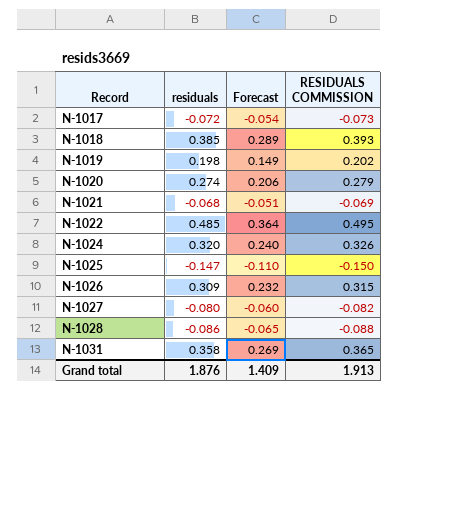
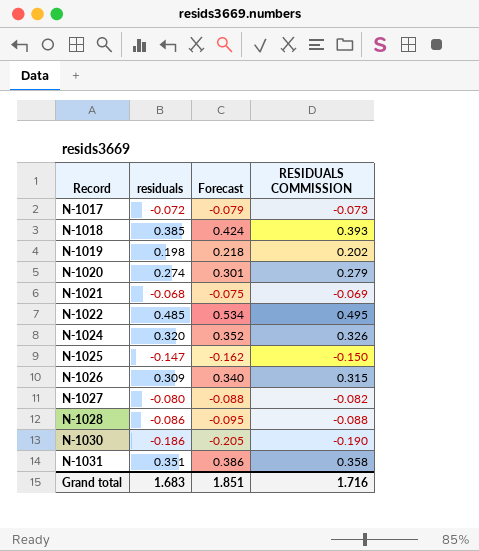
column Forecast | formula: [residuals] * 0.75 -> [residuals] * 1.1
row N-1030: none -> -0.186 | -0.205 | -0.190
N-1031 | residuals: 0.358 -> 0.351
N-1031 | RESIDUALS COMMISSION: 0.365 -> 0.358
Grand total | residuals: 1.876 -> 1.683
Grand total | Forecast: 1.409 -> 1.851
Grand total | RESIDUALS COMMISSION: 1.913 -> 1.716

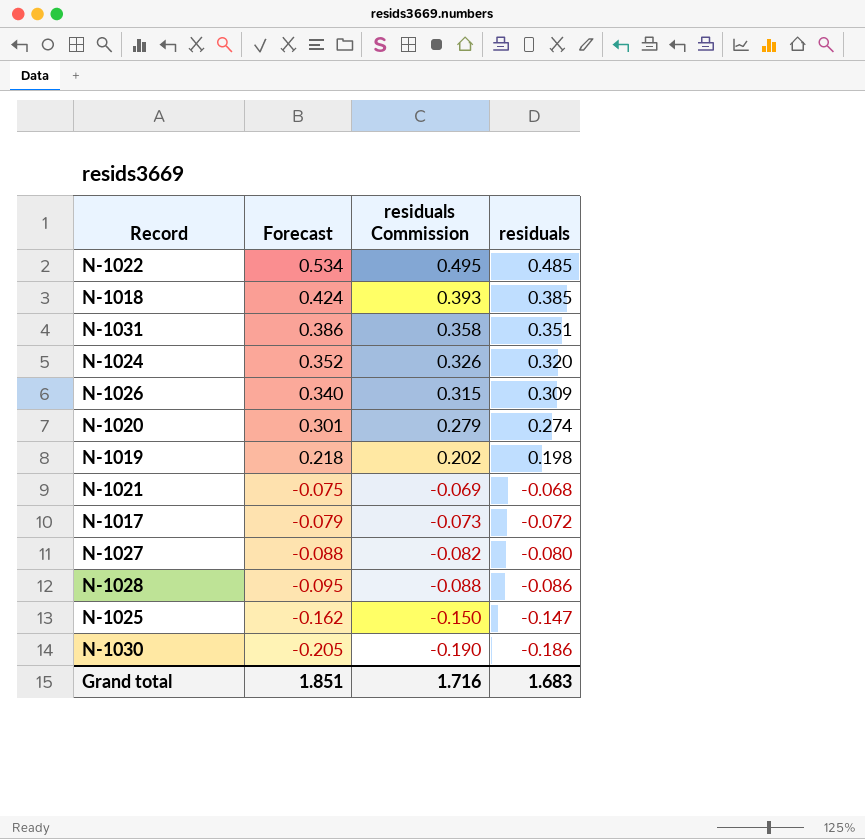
row order: Record ascending -> Forecast descending
column name: RESIDUALS COMMISSION -> residuals Commission
column residuals | position: 2 -> 4

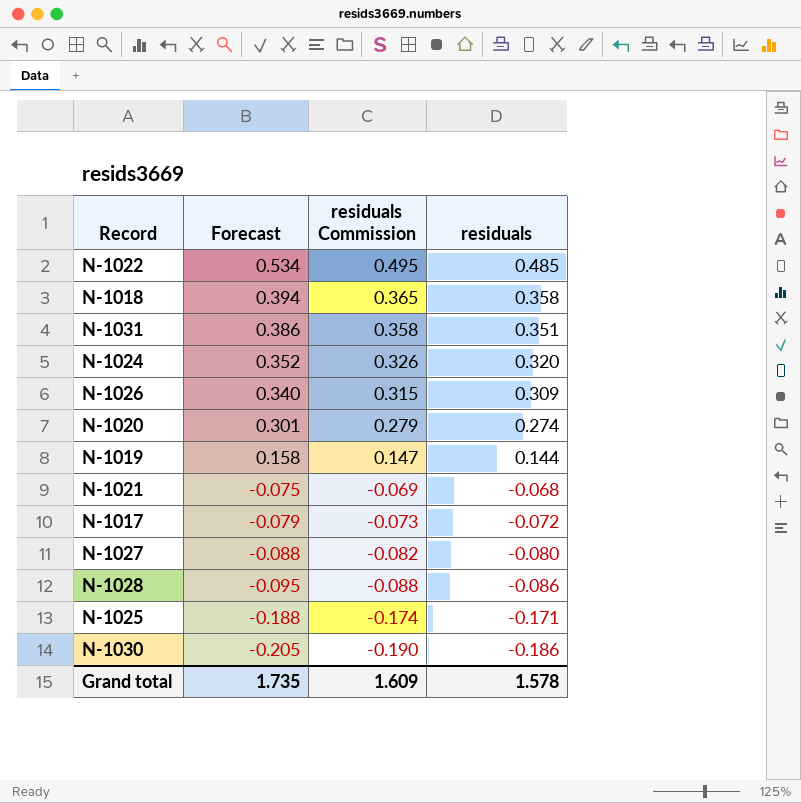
N-1018 | Forecast: 0.424 -> 0.394
N-1018 | residuals Commission: 0.393 -> 0.365
N-1018 | residuals: 0.385 -> 0.358
N-1019 | Forecast: 0.218 -> 0.158
N-1019 | residuals Commission: 0.202 -> 0.147
N-1019 | residuals: 0.198 -> 0.144
N-1025 | Forecast: -0.162 -> -0.188
N-1025 | residuals Commission: -0.150 -> -0.174
N-1025 | residuals: -0.147 -> -0.171
Grand total | Forecast: 1.851 -> 1.735
Grand total | residuals Commission: 1.716 -> 1.609
Grand total | residuals: 1.683 -> 1.578

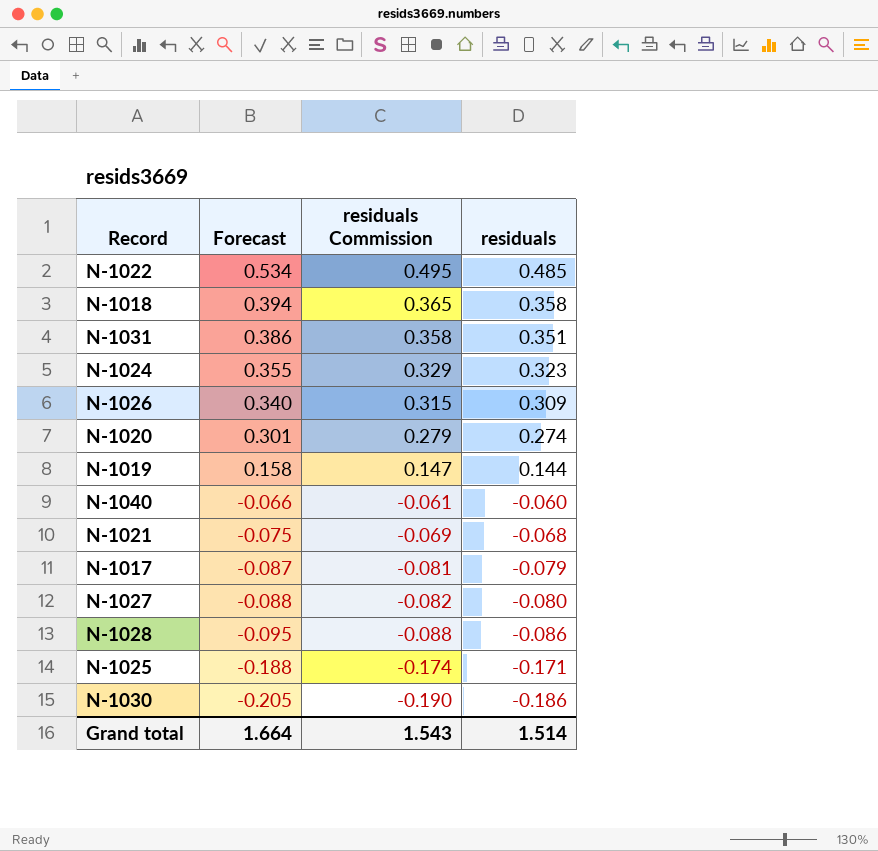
N-1024 | Forecast: 0.352 -> 0.355
N-1024 | residuals Commission: 0.326 -> 0.329
N-1024 | residuals: 0.320 -> 0.323
row N-1040: none -> -0.066 | -0.061 | -0.060
N-1017 | Forecast: -0.079 -> -0.087
N-1017 | residuals Commission: -0.073 -> -0.081
N-1017 | residuals: -0.072 -> -0.079
Grand total | Forecast: 1.735 -> 1.664
Grand total | residuals Commission: 1.609 -> 1.543
Grand total | residuals: 1.578 -> 1.514

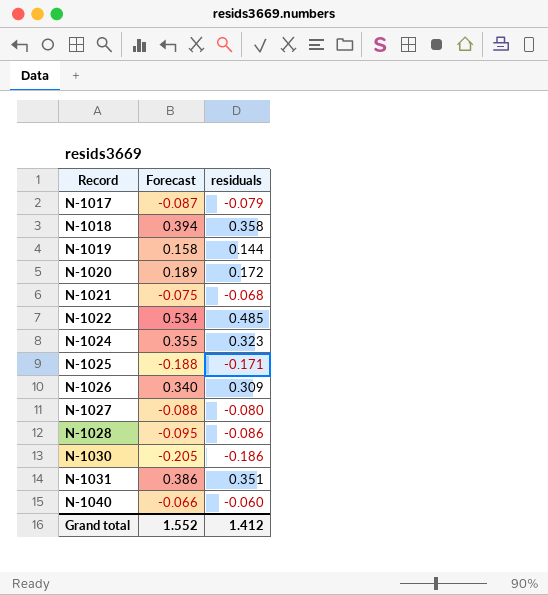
row order: Forecast descending -> Record ascending
column residuals Commission | formula: [residuals] * 1.02 -> none
N-1020 | Forecast: 0.301 -> 0.189
N-1020 | residuals: 0.274 -> 0.172
Grand total | Forecast: 1.664 -> 1.552
Grand total | residuals: 1.514 -> 1.412

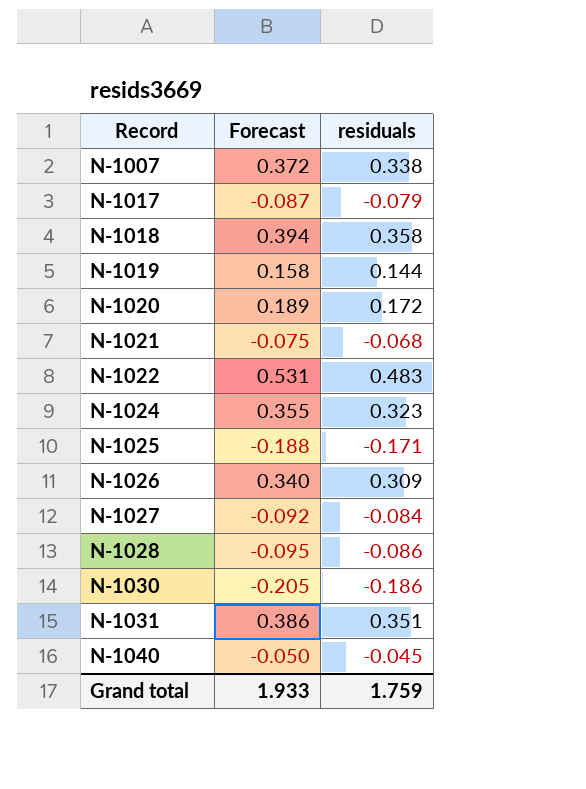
row N-1007: none -> 0.372 | 0.338
N-1022 | Forecast: 0.534 -> 0.531
N-1022 | residuals: 0.485 -> 0.483
N-1027 | Forecast: -0.088 -> -0.092
N-1027 | residuals: -0.080 -> -0.084
N-1040 | Forecast: -0.066 -> -0.050
N-1040 | residuals: -0.060 -> -0.045
Grand total | Forecast: 1.552 -> 1.933
Grand total | residuals: 1.412 -> 1.759

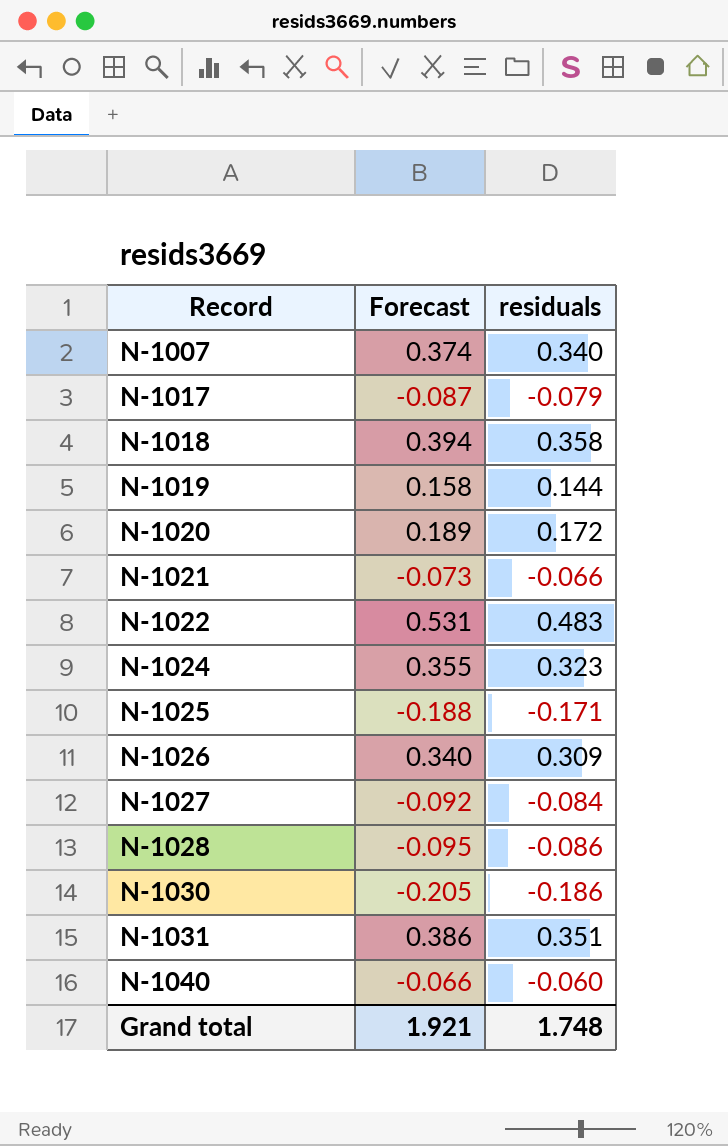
N-1007 | Forecast: 0.372 -> 0.374
N-1007 | residuals: 0.338 -> 0.340
N-1021 | Forecast: -0.075 -> -0.073
N-1021 | residuals: -0.068 -> -0.066
N-1040 | Forecast: -0.050 -> -0.066
N-1040 | residuals: -0.045 -> -0.060
Grand total | Forecast: 1.933 -> 1.921
Grand total | residuals: 1.759 -> 1.748

